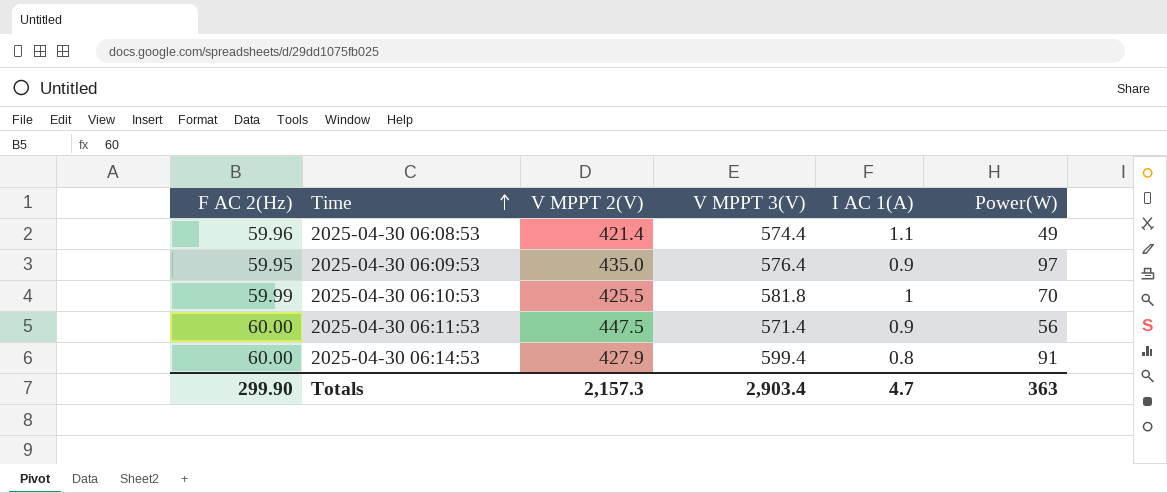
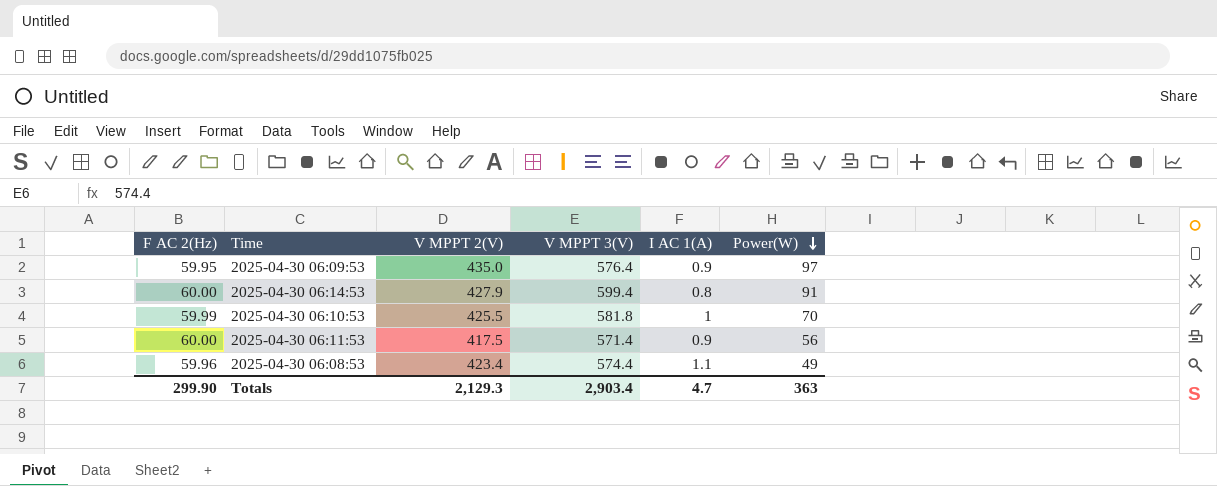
row order: Time ascending -> Power(W) descending
2025-04-30 06:11:53 | V MPPT 2(V): 447.5 -> 417.5
2025-04-30 06:08:53 | V MPPT 2(V): 421.4 -> 423.4
Totals | V MPPT 2(V): 2,157.3 -> 2,129.3

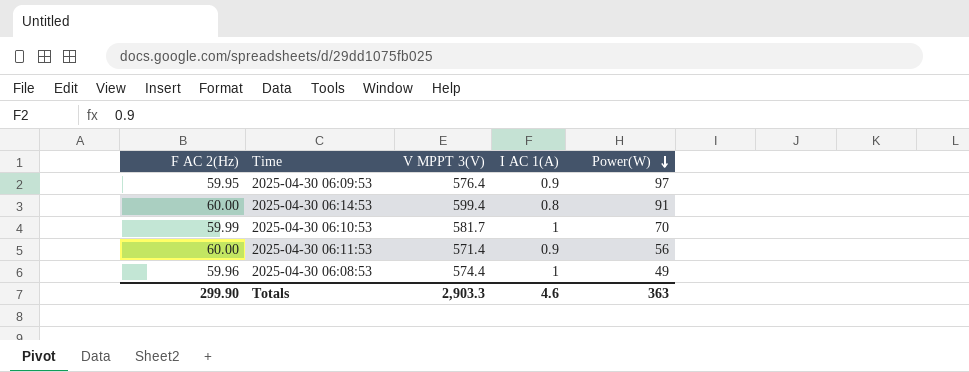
column V MPPT 2(V) | position: 3 -> none
2025-04-30 06:10:53 | V MPPT 3(V): 581.8 -> 581.7
2025-04-30 06:08:53 | I AC 1(A): 1.1 -> 1
Totals | V MPPT 3(V): 2,903.4 -> 2,903.3
Totals | I AC 1(A): 4.7 -> 4.6

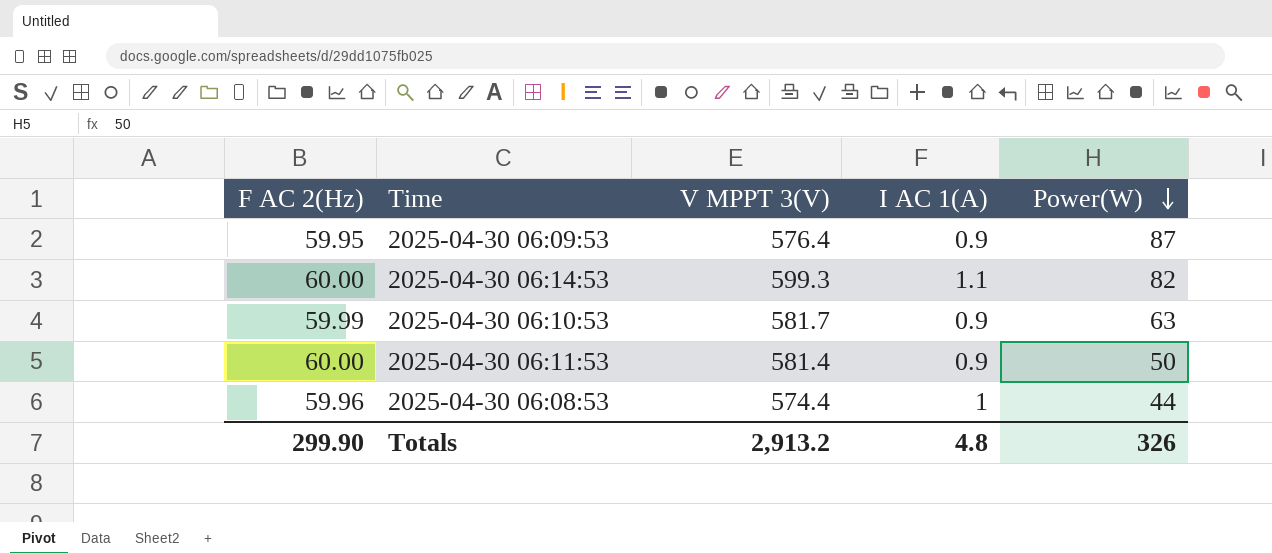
2025-04-30 06:09:53 | Power(W): 97 -> 87
2025-04-30 06:14:53 | V MPPT 3(V): 599.4 -> 599.3
2025-04-30 06:14:53 | I AC 1(A): 0.8 -> 1.1
2025-04-30 06:14:53 | Power(W): 91 -> 82
2025-04-30 06:10:53 | I AC 1(A): 1 -> 0.9
2025-04-30 06:10:53 | Power(W): 70 -> 63
2025-04-30 06:11:53 | V MPPT 3(V): 571.4 -> 581.4
2025-04-30 06:11:53 | Power(W): 56 -> 50
2025-04-30 06:08:53 | Power(W): 49 -> 44
Totals | V MPPT 3(V): 2,903.3 -> 2,913.2
Totals | I AC 1(A): 4.6 -> 4.8
Totals | Power(W): 363 -> 326

